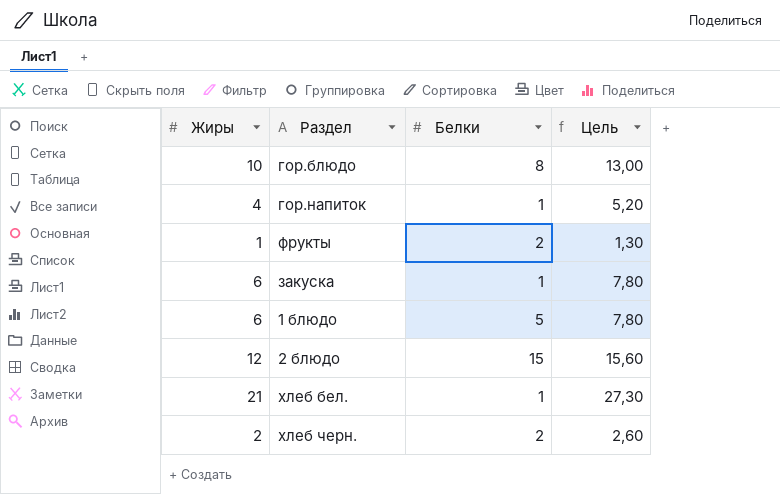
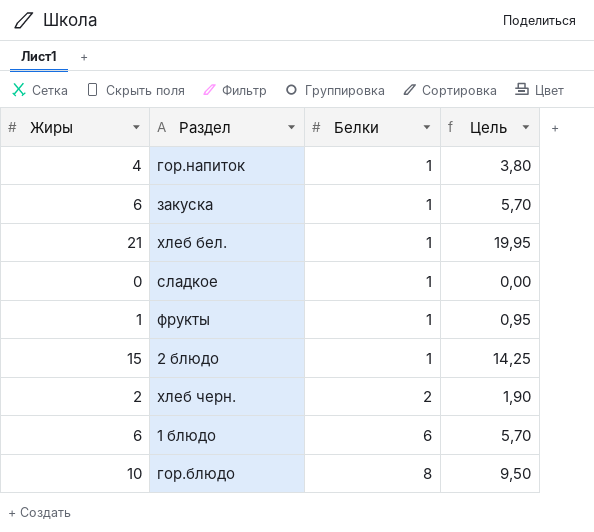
row order: none -> Белки ascending
column Цель | formula: [Жиры] * 1,3 -> [Жиры] * 0,95
row сладкое: none -> 0 | 1 | 0,00
фрукты | Белки: 2 -> 1
2 блюдо | Жиры: 12 -> 15
2 блюдо | Белки: 15 -> 1
1 блюдо | Белки: 5 -> 6

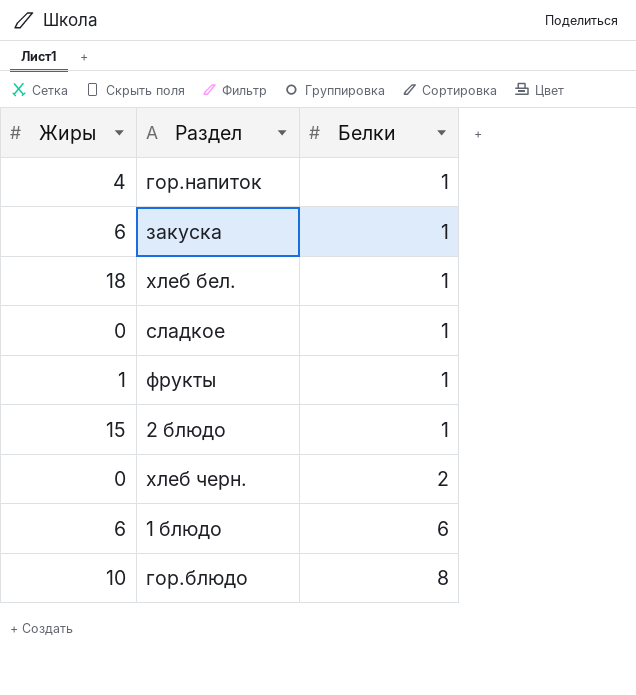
column Цель | formula: [Жиры] * 0,95 -> none
хлеб бел. | Жиры: 21 -> 18
хлеб черн. | Жиры: 2 -> 0

